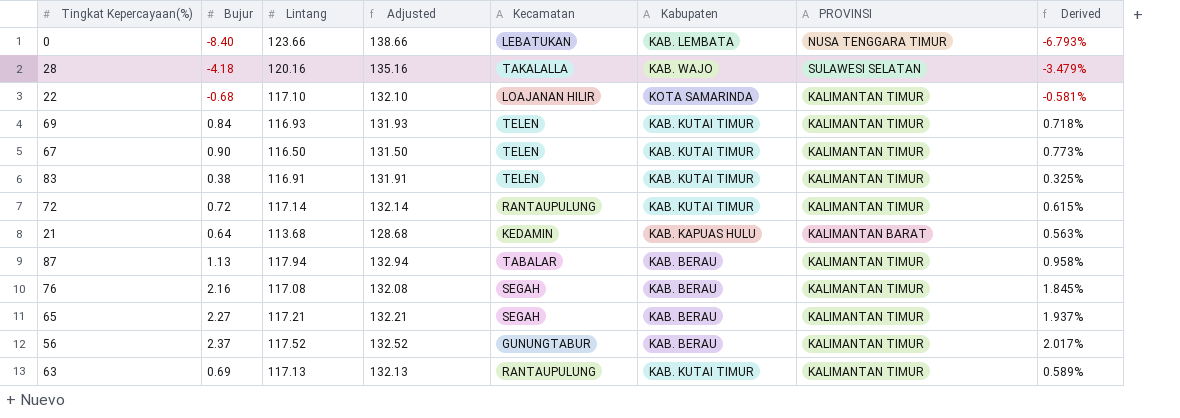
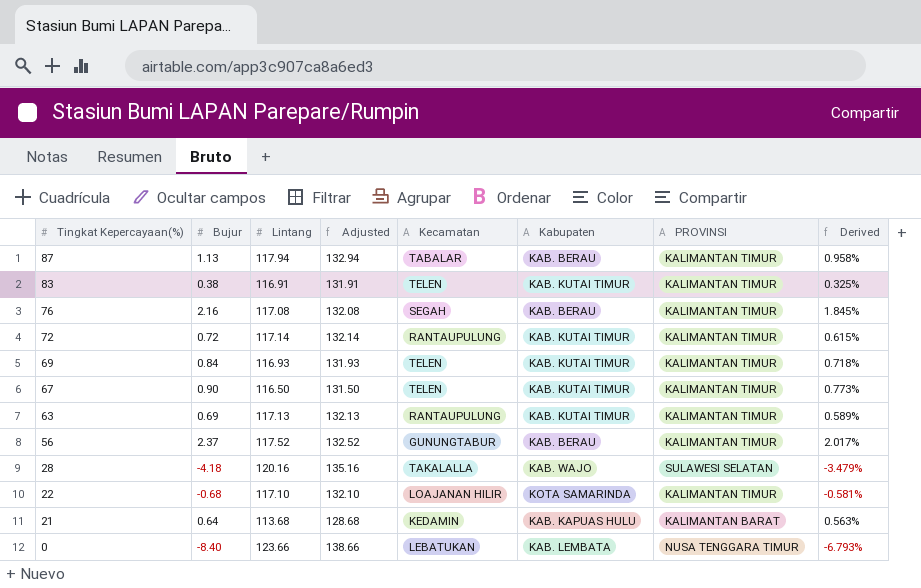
row order: none -> Tingkat Kepercayaan(%) descending
row 65: 2.27 | 117.21 | 132.21 | SEGAH | KAB. BERAU | KALIMANTAN TIMUR | 1.937% -> none

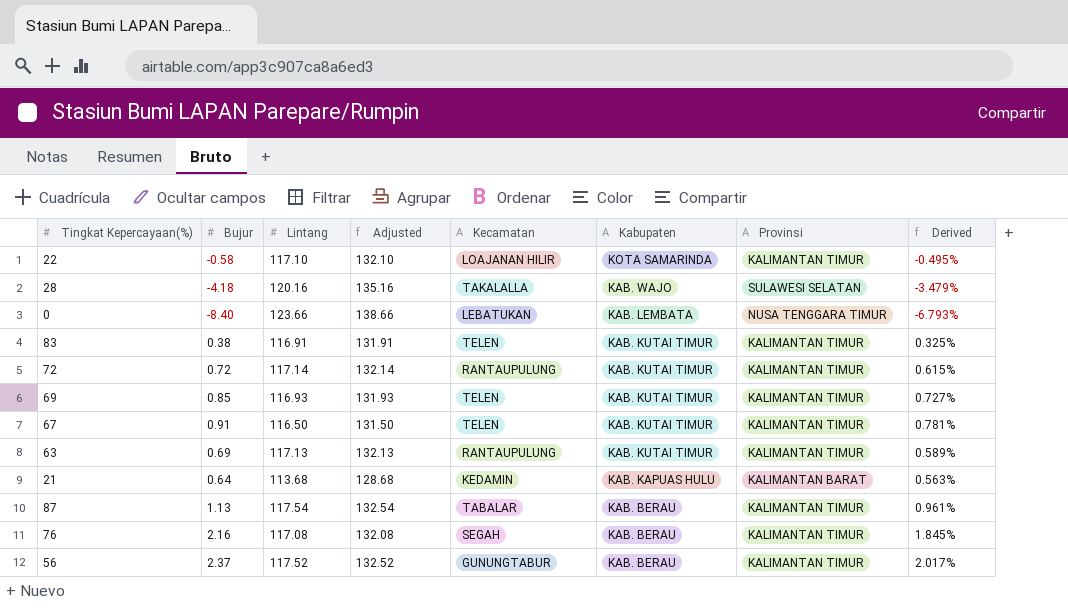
row order: Tingkat Kepercayaan(%) descending -> Kabupaten descending
column name: PROVINSI -> Provinsi
22 | Bujur: -0.68 -> -0.58
22 | Derived: -0.581% -> -0.495%
69 | Bujur: 0.84 -> 0.85
69 | Derived: 0.718% -> 0.727%
67 | Bujur: 0.90 -> 0.91
67 | Derived: 0.773% -> 0.781%
87 | Lintang: 117.94 -> 117.54
87 | Adjusted: 132.94 -> 132.54
87 | Derived: 0.958% -> 0.961%

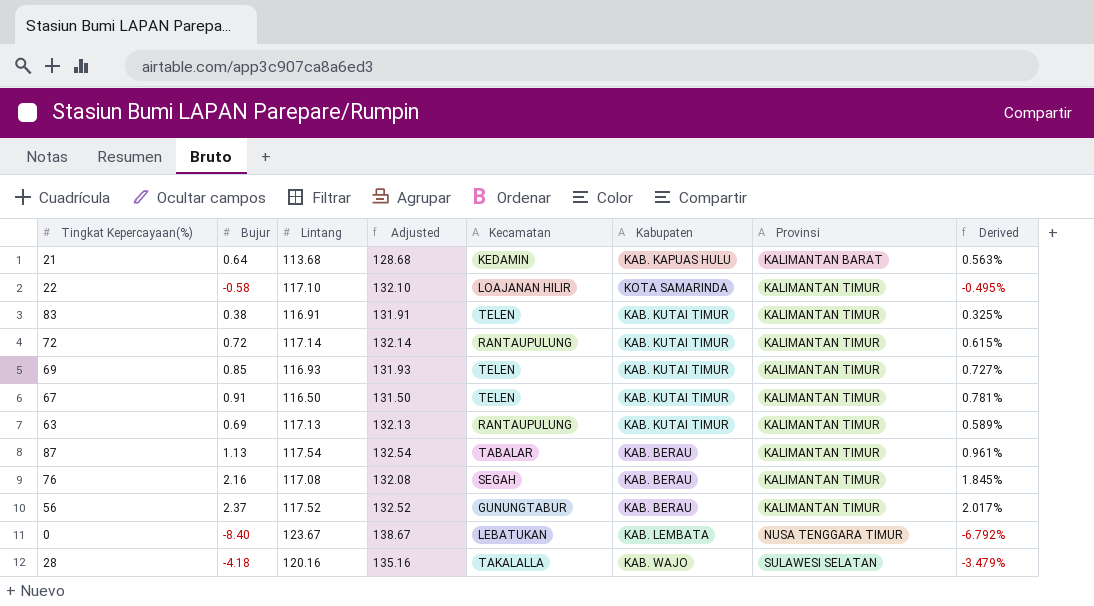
row order: Kabupaten descending -> Provinsi ascending
0 | Lintang: 123.66 -> 123.67
0 | Adjusted: 138.66 -> 138.67
0 | Derived: -6.793% -> -6.792%

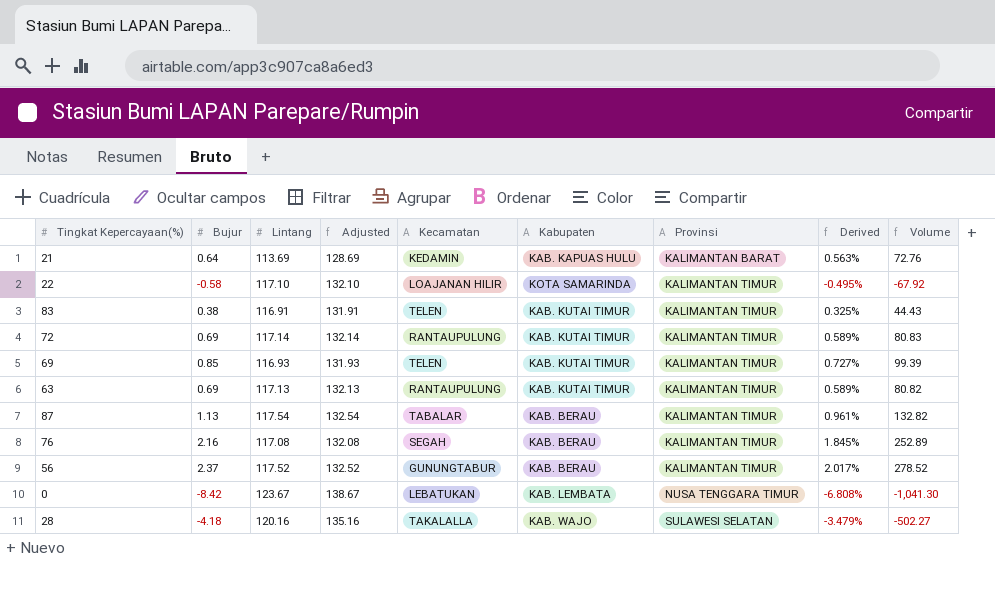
column Volume | formula: none -> [Bujur] * [Lintang]
row 67: 0.91 | 116.50 | 131.50 | TELEN | KAB. KUTAI TIMUR | KALIMANTAN TIMUR | 0.781% -> none
21 | Lintang: 113.68 -> 113.69
21 | Adjusted: 128.68 -> 128.69
72 | Bujur: 0.72 -> 0.69
72 | Derived: 0.615% -> 0.589%
0 | Bujur: -8.40 -> -8.42
0 | Derived: -6.792% -> -6.808%

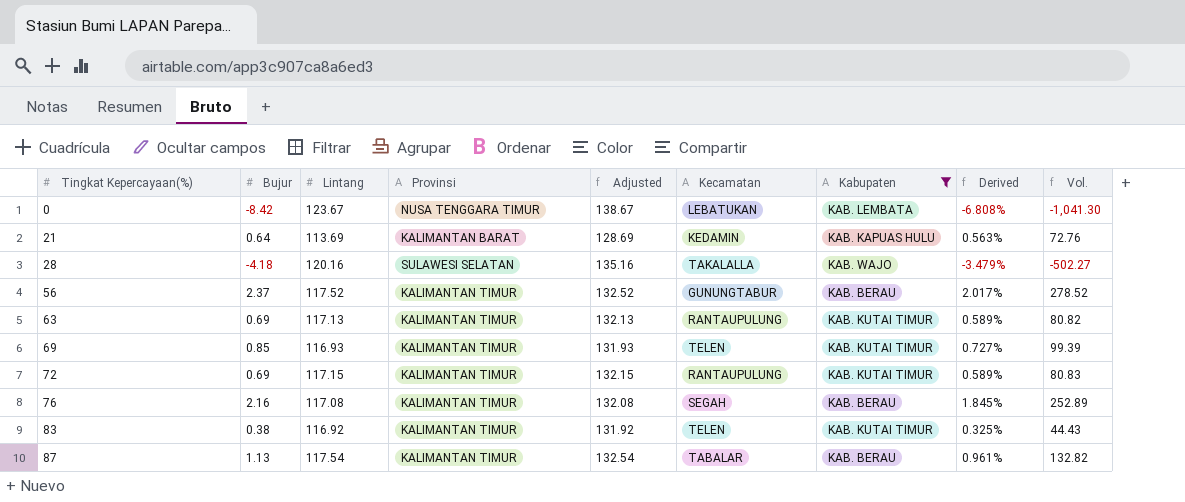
filter: none -> Kabupaten != KOTA SAMARINDA
row order: Provinsi ascending -> Tingkat Kepercayaan(%) ascending
column Provinsi | position: 7 -> 4
column name: Volume -> Vol.
72 | Lintang: 117.14 -> 117.15
72 | Adjusted: 132.14 -> 132.15
83 | Lintang: 116.91 -> 116.92
83 | Adjusted: 131.91 -> 131.92

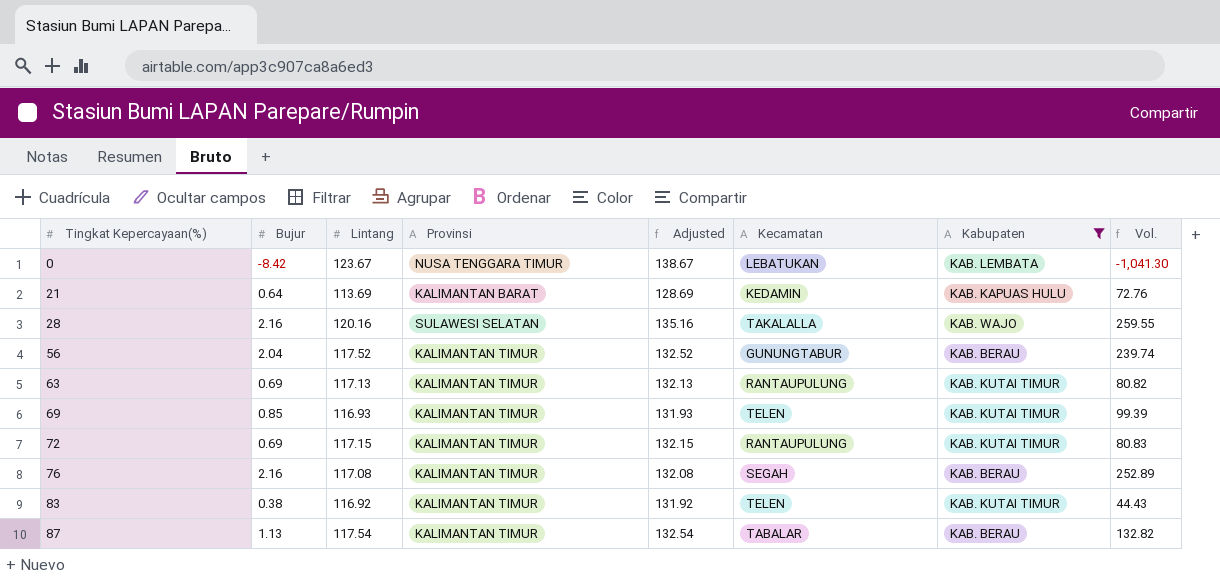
column Derived | formula: [Bujur] / [Lintang] -> none
28 | Bujur: -4.18 -> 2.16
28 | Vol.: -502.27 -> 259.55
56 | Bujur: 2.37 -> 2.04
56 | Vol.: 278.52 -> 239.74

